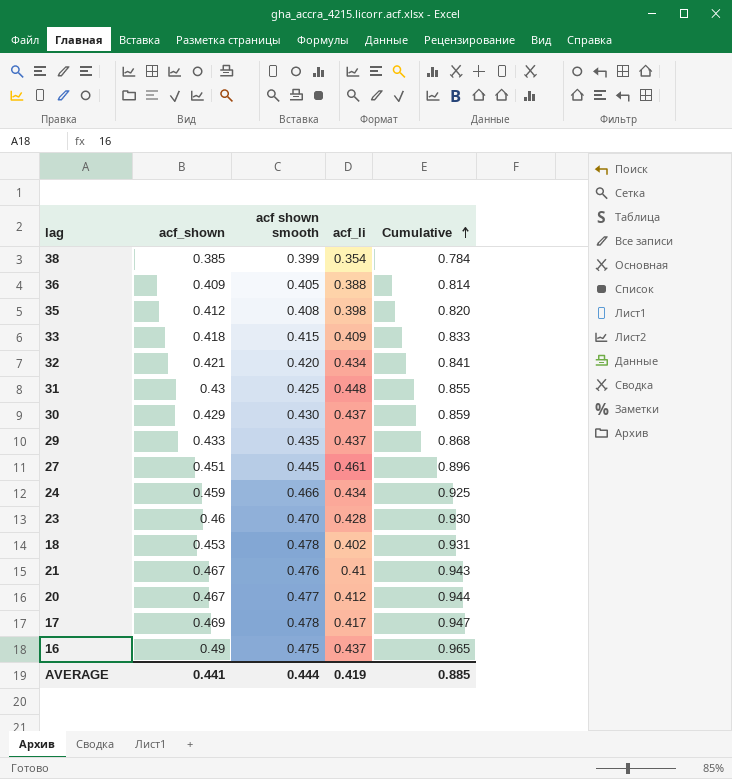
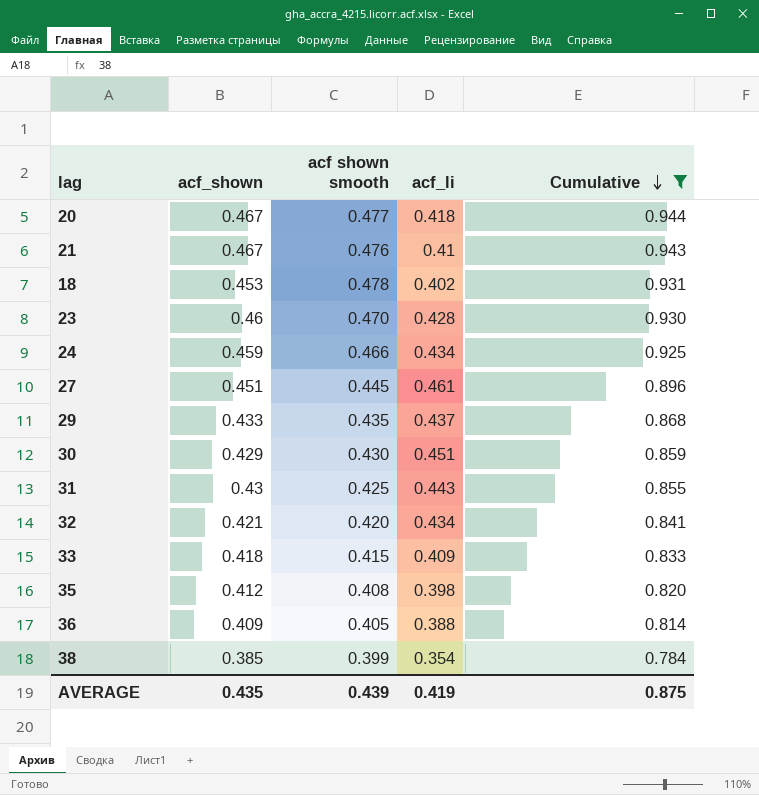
filter: none -> Cumulative <= 0.944
row order: Cumulative ascending -> Cumulative descending
20 | acf_li: 0.412 -> 0.418
30 | acf_li: 0.437 -> 0.451
31 | acf_li: 0.448 -> 0.443
AVERAGE | acf_shown: 0.441 -> 0.435
AVERAGE | acf shown smooth: 0.444 -> 0.439
AVERAGE | Cumulative: 0.885 -> 0.875

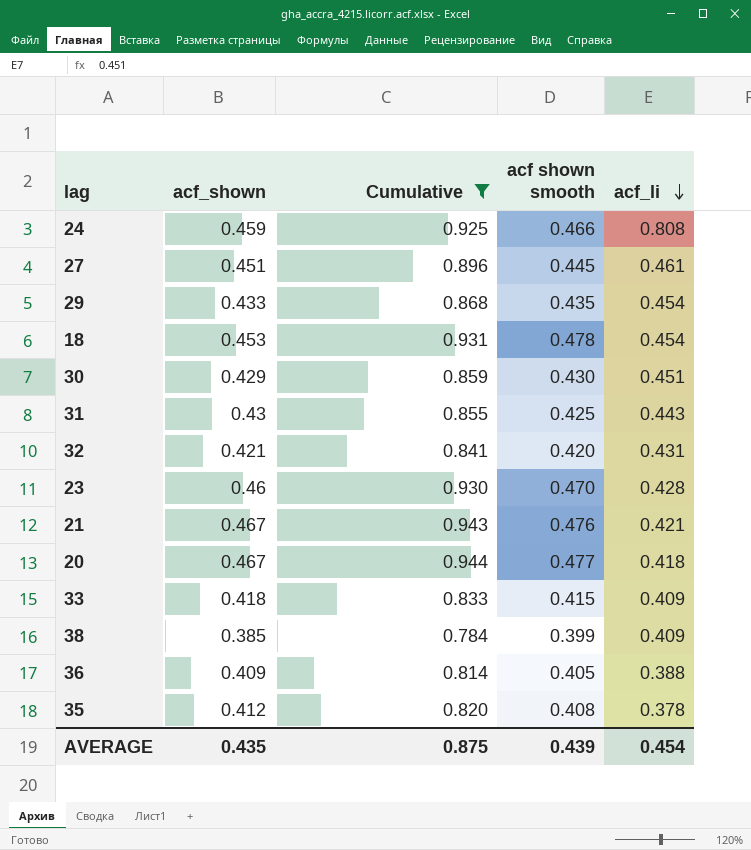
row order: Cumulative descending -> acf_li descending
column Cumulative | position: 5 -> 3
24 | acf_li: 0.434 -> 0.808
29 | acf_li: 0.437 -> 0.454
18 | acf_li: 0.402 -> 0.454
32 | acf_li: 0.434 -> 0.431
21 | acf_li: 0.41 -> 0.421
38 | acf_li: 0.354 -> 0.409
35 | acf_li: 0.398 -> 0.378
AVERAGE | acf_li: 0.419 -> 0.454

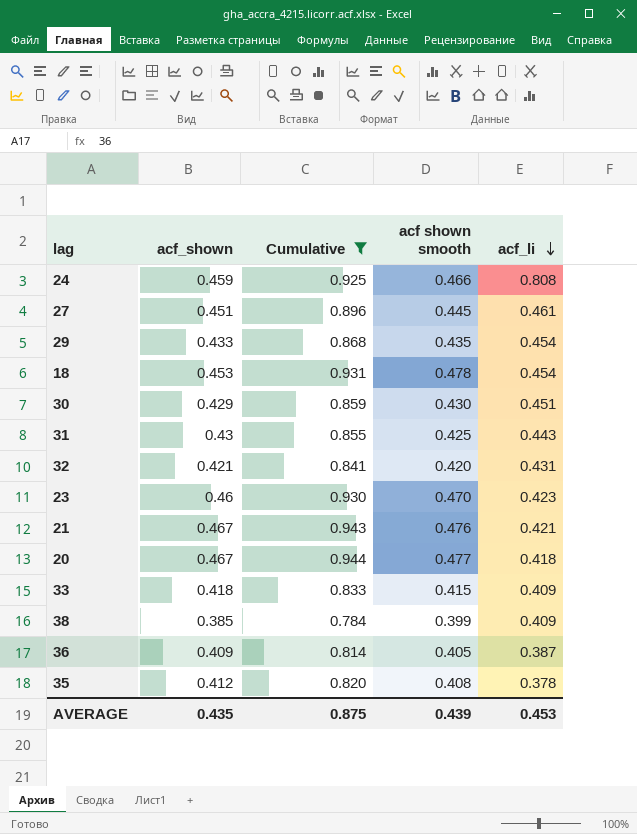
23 | acf_li: 0.428 -> 0.423
36 | acf_li: 0.388 -> 0.387
AVERAGE | acf_li: 0.454 -> 0.453

